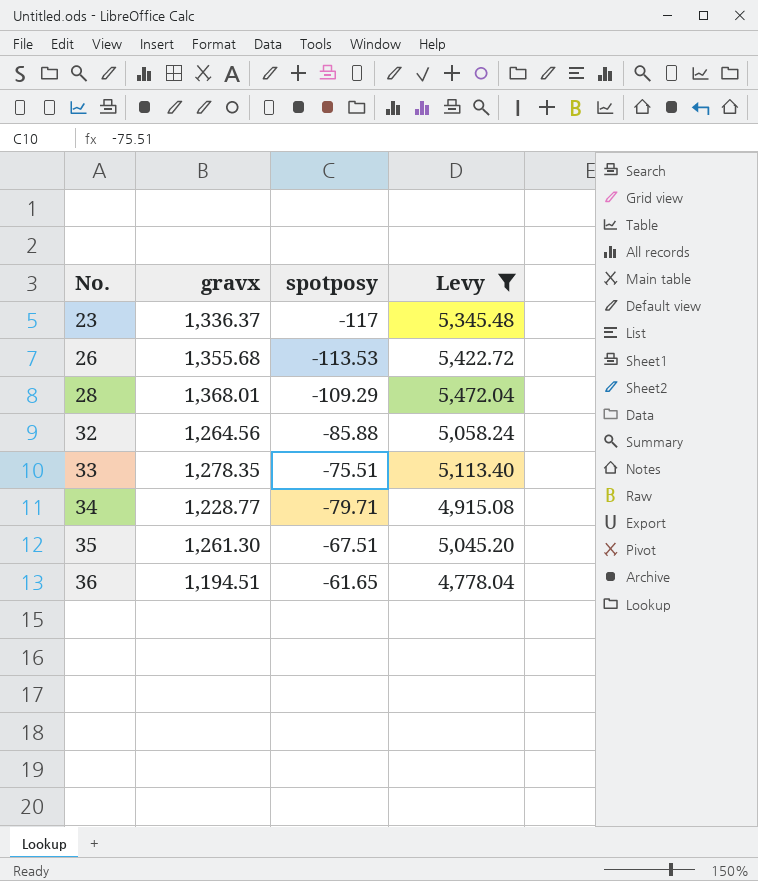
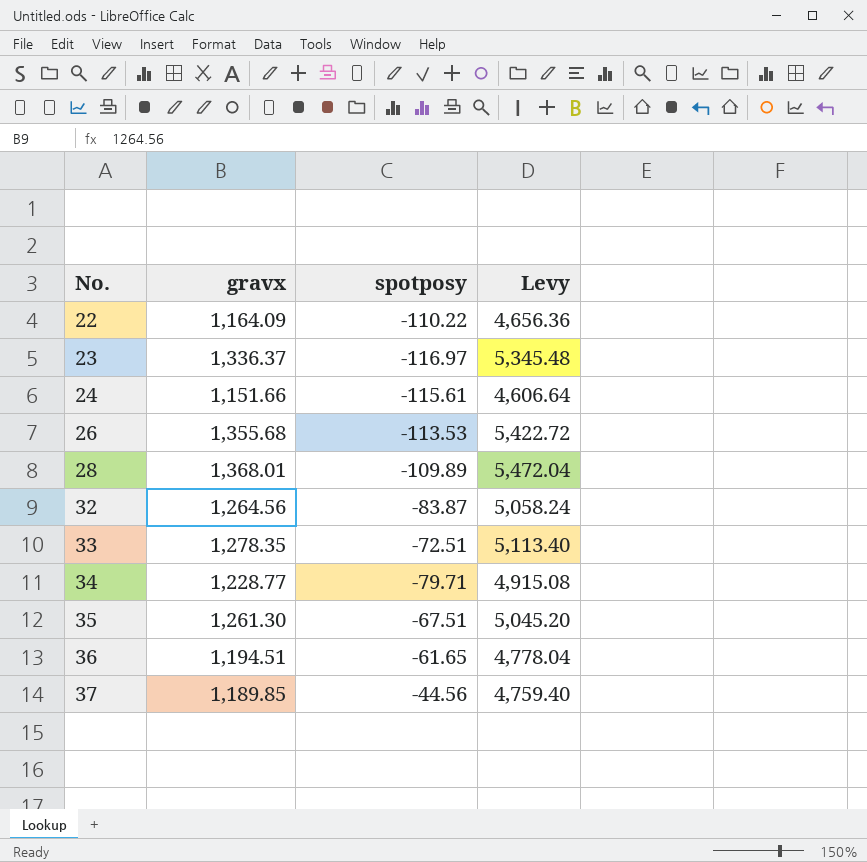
filter: Levy >= 4,778.04 -> none
23 | spotposy: -117 -> -116.97
28 | spotposy: -109.29 -> -109.89
32 | spotposy: -85.88 -> -83.87
33 | spotposy: -75.51 -> -72.51

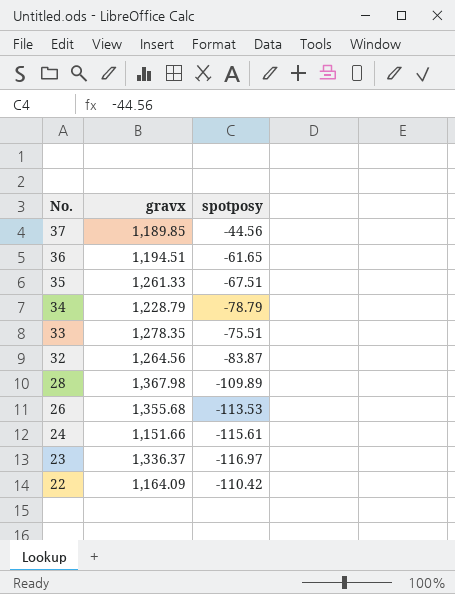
row order: No. ascending -> No. descending
column Levy | formula: [gravx] * 4 -> none
35 | gravx: 1,261.30 -> 1,261.33
34 | gravx: 1,228.77 -> 1,228.79
34 | spotposy: -79.71 -> -78.79
33 | spotposy: -72.51 -> -75.51
28 | gravx: 1,368.01 -> 1,367.98
22 | spotposy: -110.22 -> -110.42

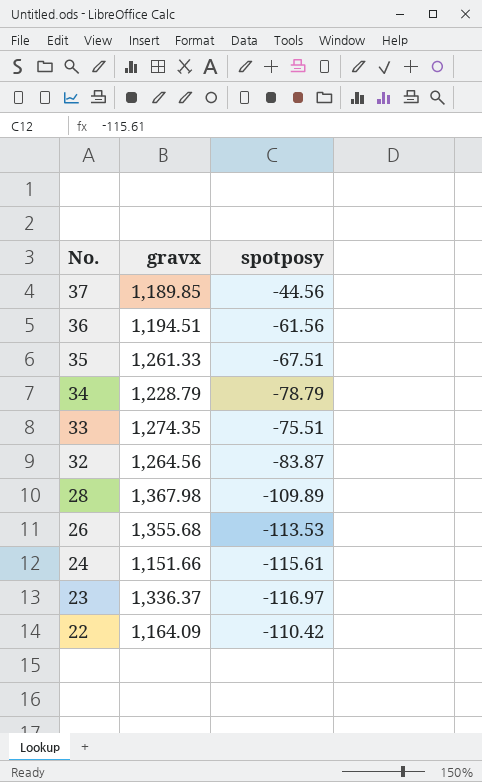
36 | spotposy: -61.65 -> -61.56
33 | gravx: 1,278.35 -> 1,274.35

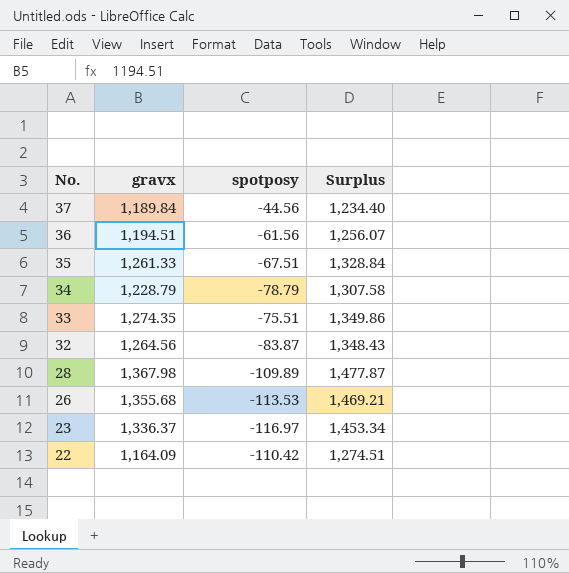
column Surplus | formula: none -> [gravx] - [spotposy]
row 24: 1,151.66 | -115.61 -> none
37 | gravx: 1,189.85 -> 1,189.84

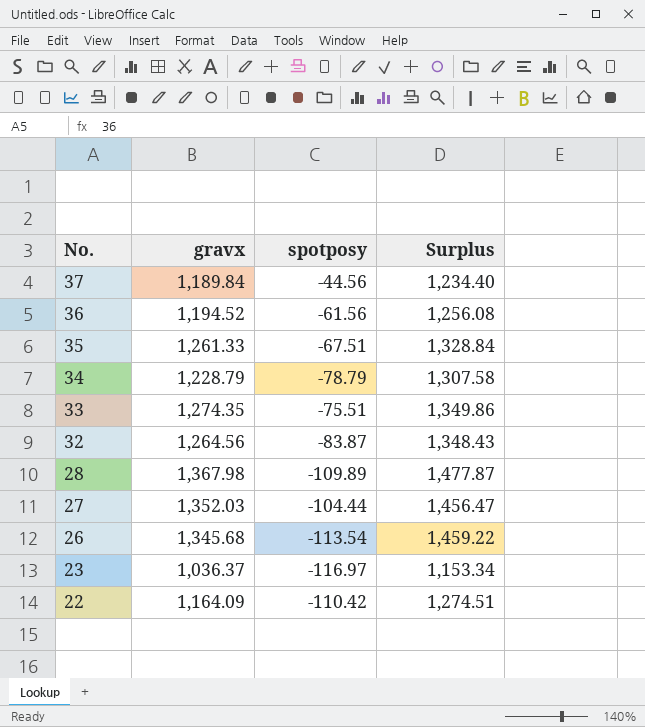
36 | gravx: 1,194.51 -> 1,194.52
36 | Surplus: 1,256.07 -> 1,256.08
row 27: none -> 1,352.03 | -104.44 | 1,456.47
26 | gravx: 1,355.68 -> 1,345.68
26 | spotposy: -113.53 -> -113.54
26 | Surplus: 1,469.21 -> 1,459.22
23 | gravx: 1,336.37 -> 1,036.37
23 | Surplus: 1,453.34 -> 1,153.34

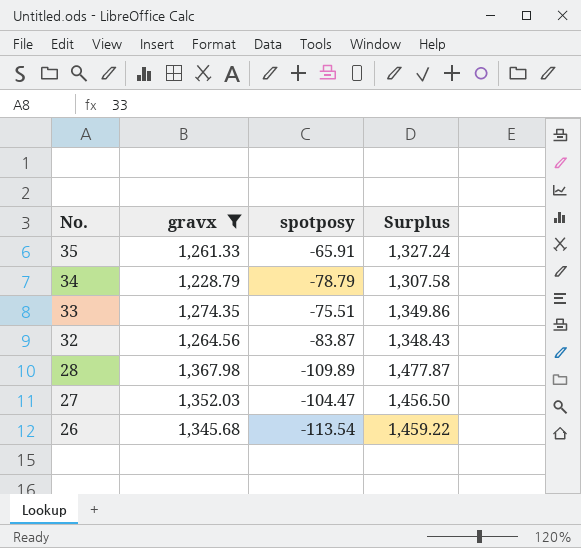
filter: none -> gravx >= 1,228.79
35 | spotposy: -67.51 -> -65.91
35 | Surplus: 1,328.84 -> 1,327.24
27 | spotposy: -104.44 -> -104.47
27 | Surplus: 1,456.47 -> 1,456.50

